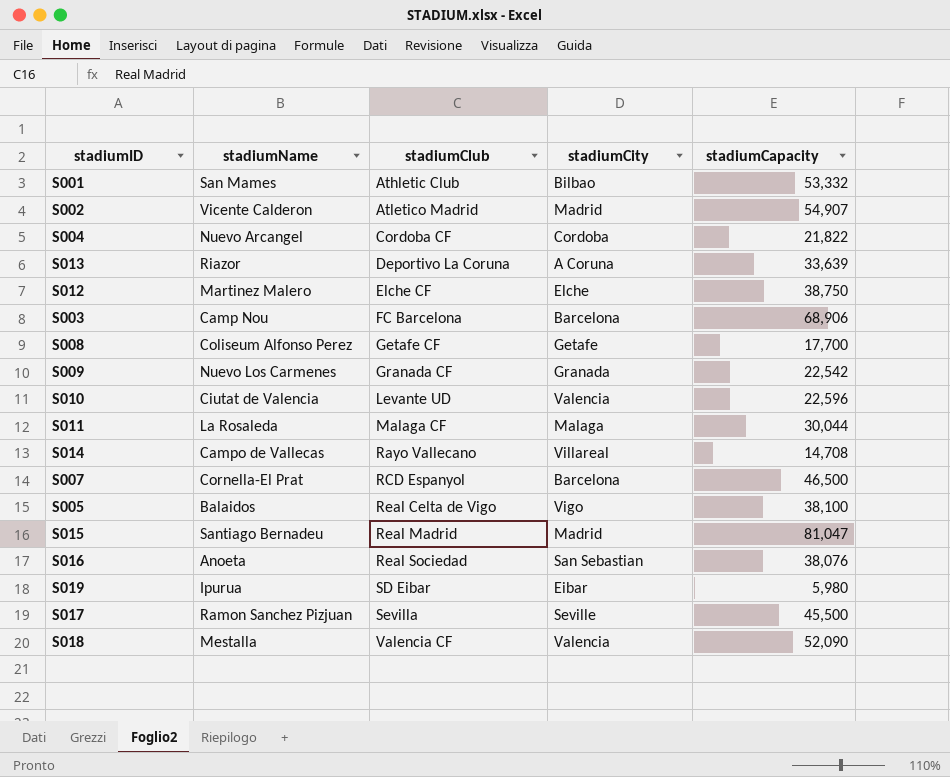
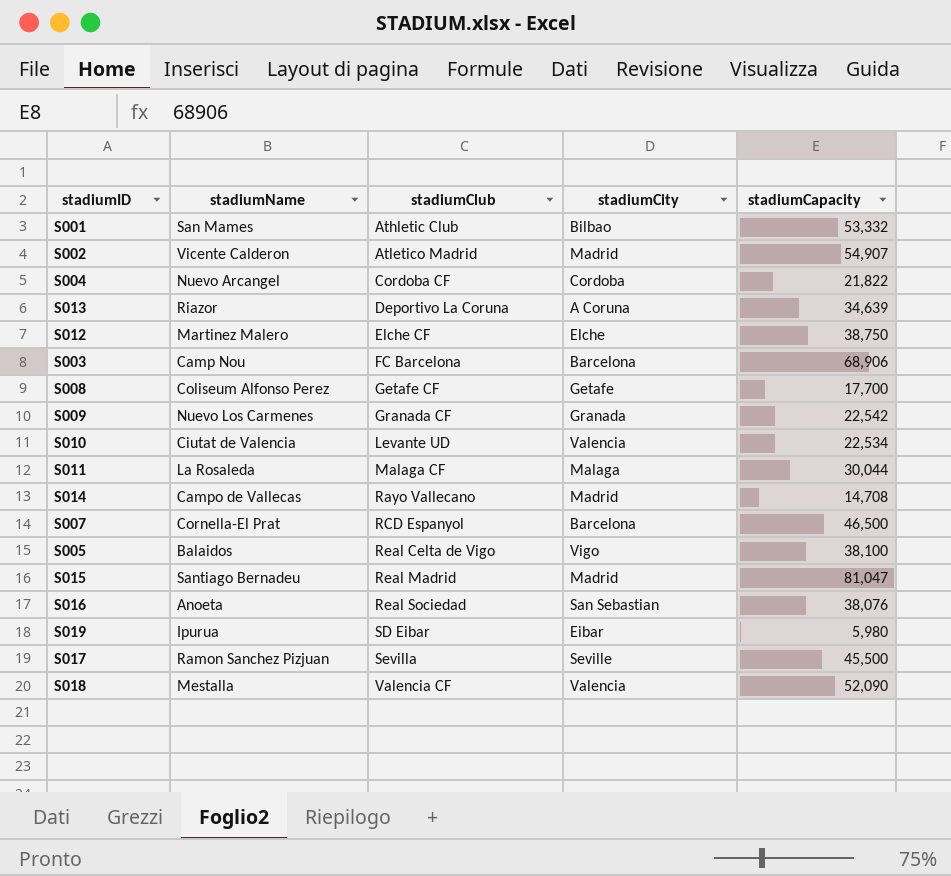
S013 | stadiumCapacity: 33,639 -> 34,639
S010 | stadiumCapacity: 22,596 -> 22,534
S014 | stadiumCity: Villareal -> Madrid

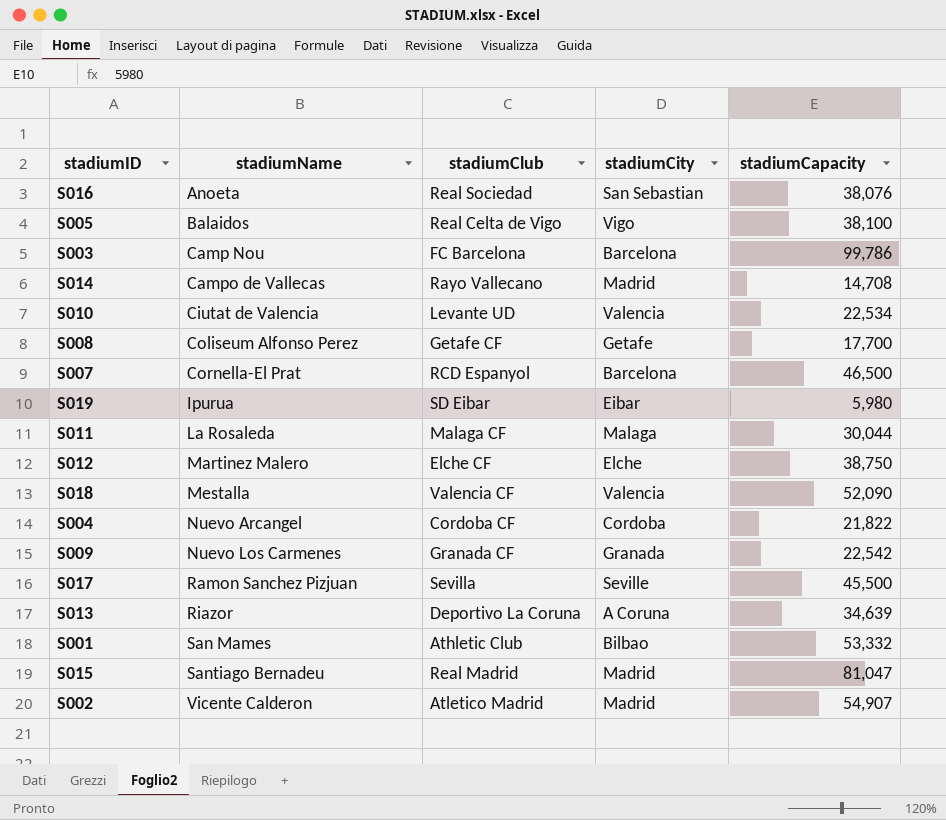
row order: stadiumClub ascending -> stadiumName ascending
S003 | stadiumCapacity: 68,906 -> 99,786

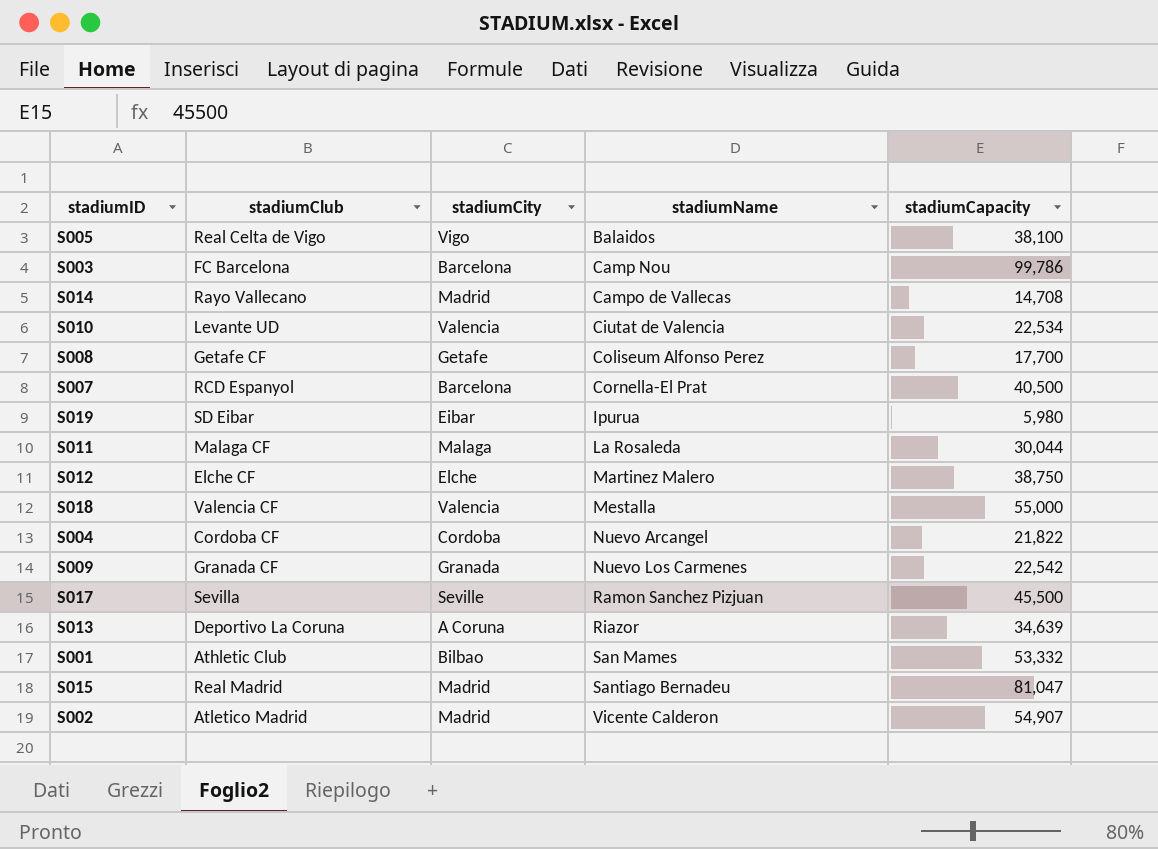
column stadiumName | position: 2 -> 4
row S016: Anoeta | Real Sociedad | San Sebastian | 38,076 -> none
S007 | stadiumCapacity: 46,500 -> 40,500
S018 | stadiumCapacity: 52,090 -> 55,000

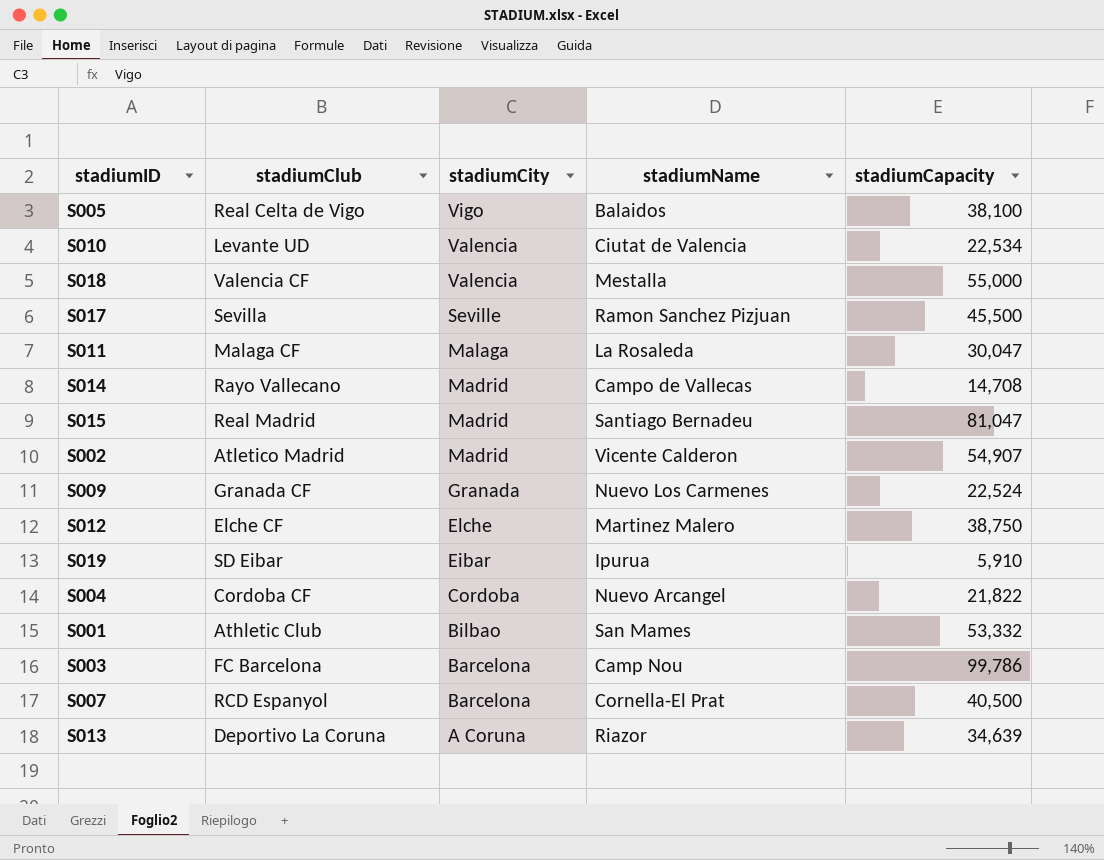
row order: stadiumName ascending -> stadiumCity descending
row S008: Getafe CF | Getafe | Coliseum Alfonso Perez | 17,700 -> none
S011 | stadiumCapacity: 30,044 -> 30,047
S009 | stadiumCapacity: 22,542 -> 22,524
S019 | stadiumCapacity: 5,980 -> 5,910

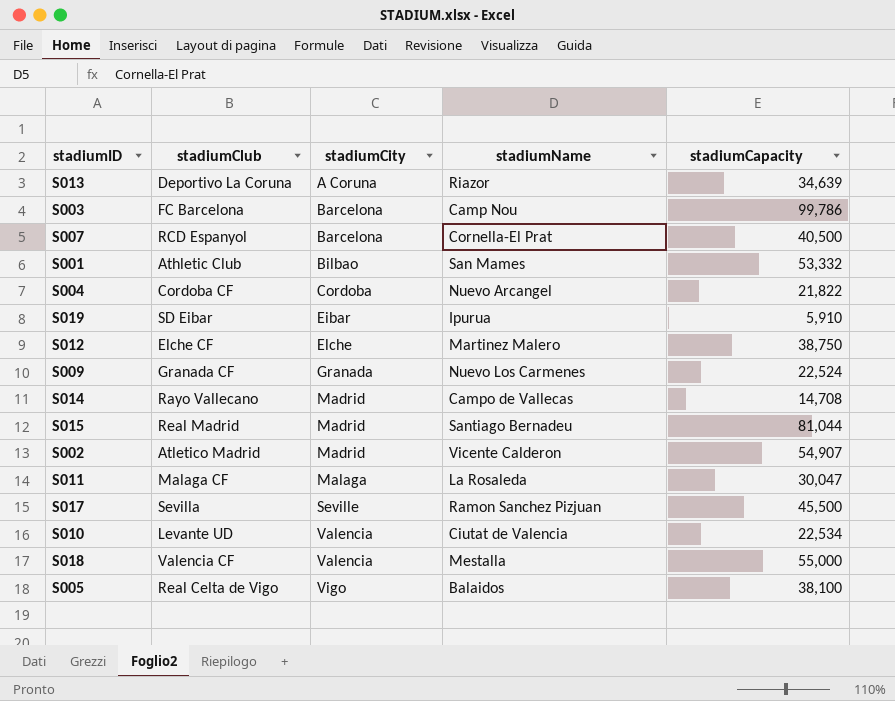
row order: stadiumCity descending -> stadiumCity ascending
S015 | stadiumCapacity: 81,047 -> 81,044

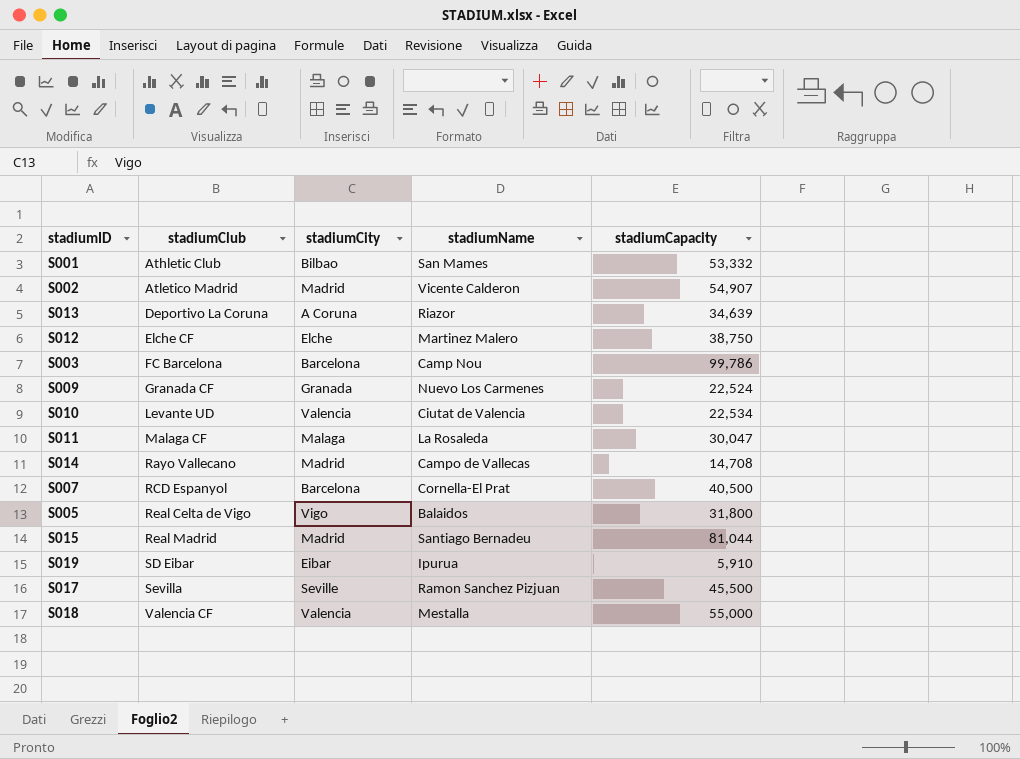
row order: stadiumCity ascending -> stadiumClub ascending
row S004: Cordoba CF | Cordoba | Nuevo Arcangel | 21,822 -> none
S005 | stadiumCapacity: 38,100 -> 31,800

